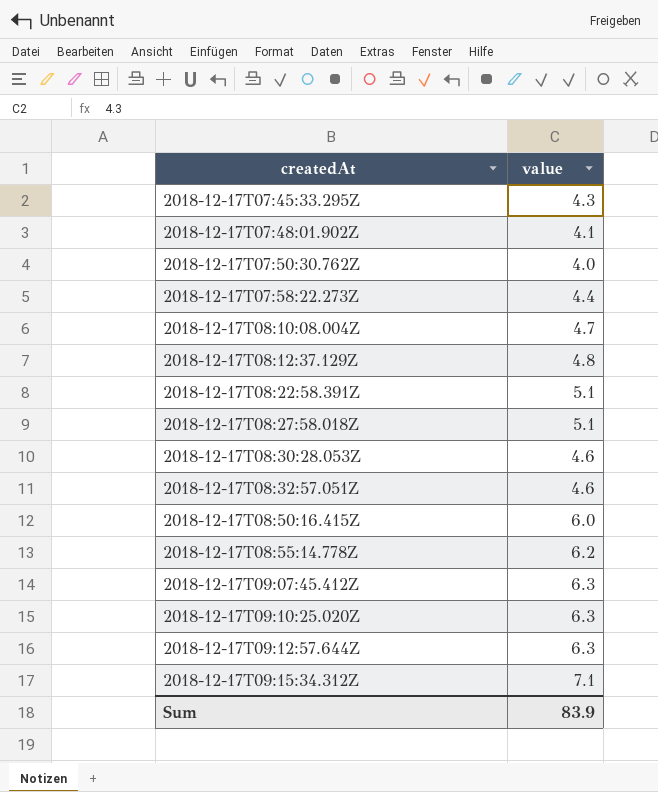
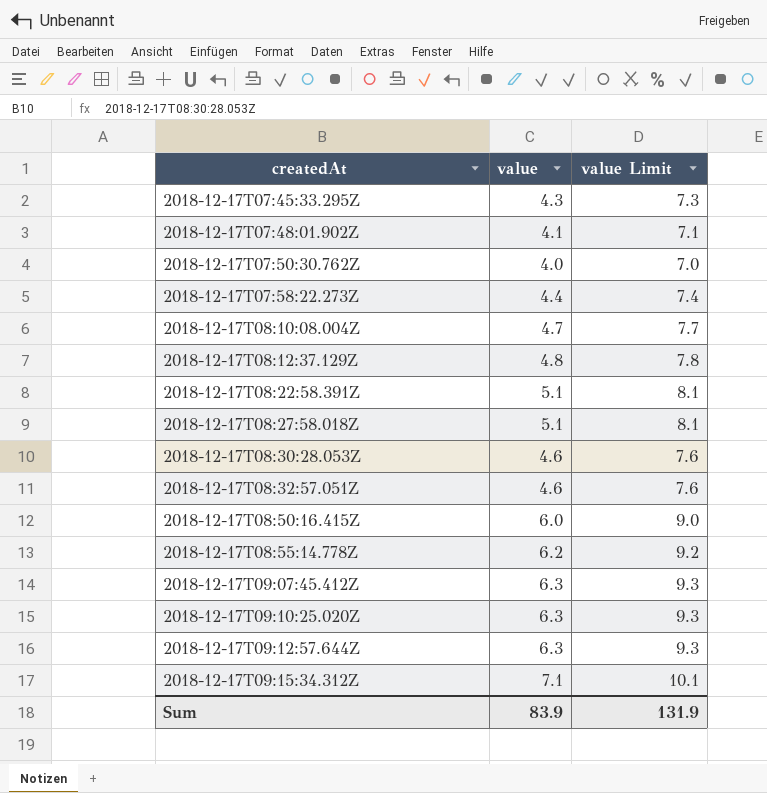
column value Limit | formula: none -> [value] + 3

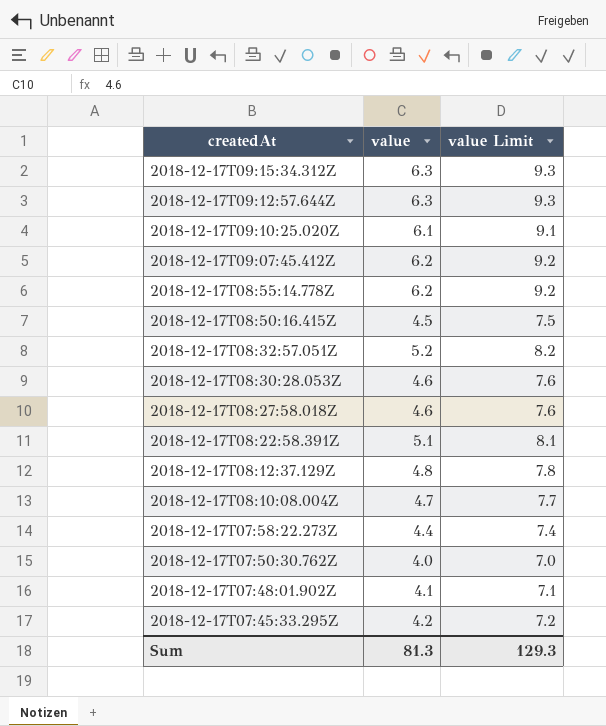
row order: createdAt ascending -> createdAt descending
2018-12-17T09:15:34.312Z | value: 7.1 -> 6.3
2018-12-17T09:15:34.312Z | value Limit: 10.1 -> 9.3
2018-12-17T09:10:25.020Z | value: 6.3 -> 6.1
2018-12-17T09:10:25.020Z | value Limit: 9.3 -> 9.1
2018-12-17T09:07:45.412Z | value: 6.3 -> 6.2
2018-12-17T09:07:45.412Z | value Limit: 9.3 -> 9.2
2018-12-17T08:50:16.415Z | value: 6.0 -> 4.5
2018-12-17T08:50:16.415Z | value Limit: 9.0 -> 7.5
2018-12-17T08:32:57.051Z | value: 4.6 -> 5.2
2018-12-17T08:32:57.051Z | value Limit: 7.6 -> 8.2
2018-12-17T08:27:58.018Z | value: 5.1 -> 4.6
2018-12-17T08:27:58.018Z | value Limit: 8.1 -> 7.6
2018-12-17T07:45:33.295Z | value: 4.3 -> 4.2
2018-12-17T07:45:33.295Z | value Limit: 7.3 -> 7.2
Sum | value: 83.9 -> 81.3
Sum | value Limit: 131.9 -> 129.3

